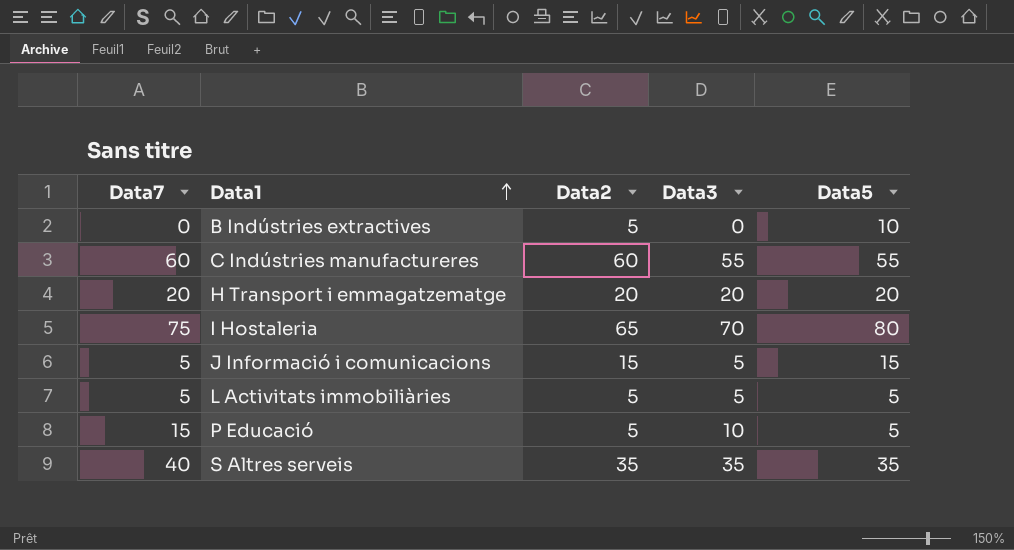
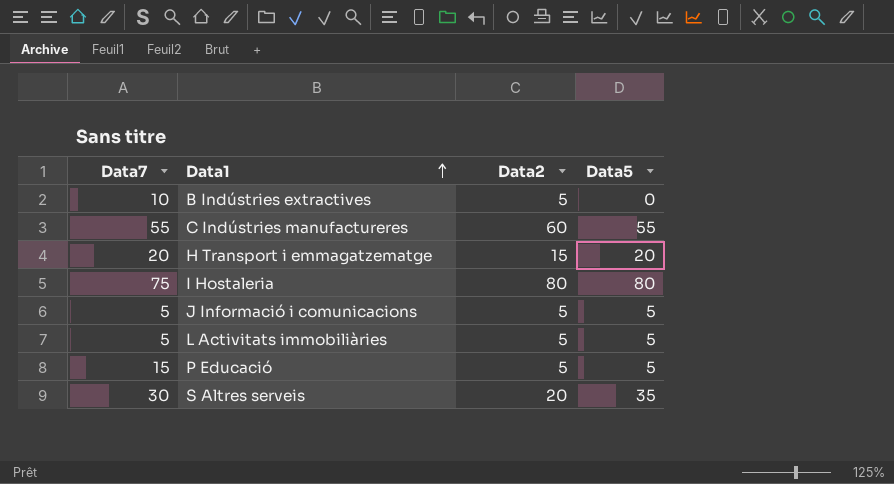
column Data3 | position: 4 -> none
B Indústries extractives | Data7: 0 -> 10
B Indústries extractives | Data5: 10 -> 0
C Indústries manufactureres | Data7: 60 -> 55
H Transport i emmagatzematge | Data2: 20 -> 15
I Hostaleria | Data2: 65 -> 80
J Informació i comunicacions | Data2: 15 -> 5
J Informació i comunicacions | Data5: 15 -> 5
S Altres serveis | Data7: 40 -> 30
S Altres serveis | Data2: 35 -> 20

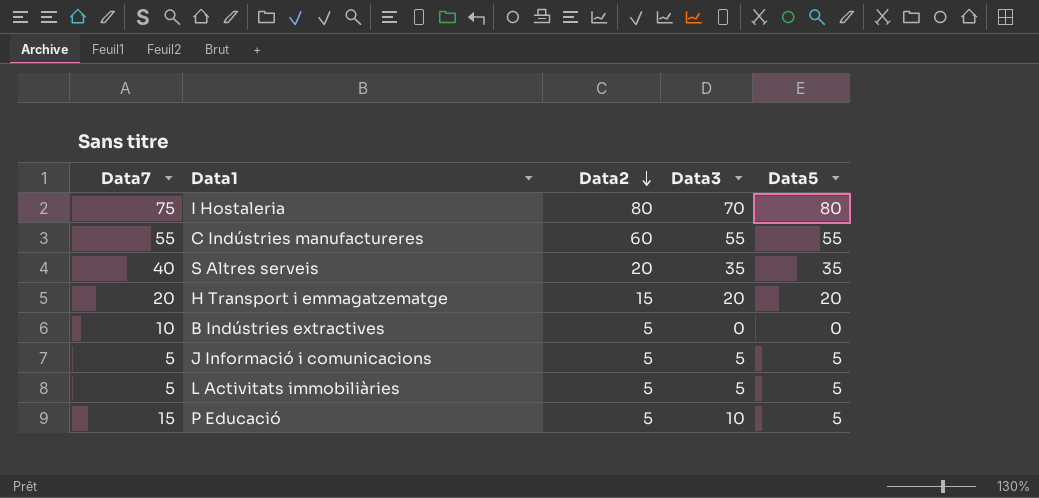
row order: Data1 ascending -> Data2 descending
column Data3 | position: none -> 4
S Altres serveis | Data7: 30 -> 40

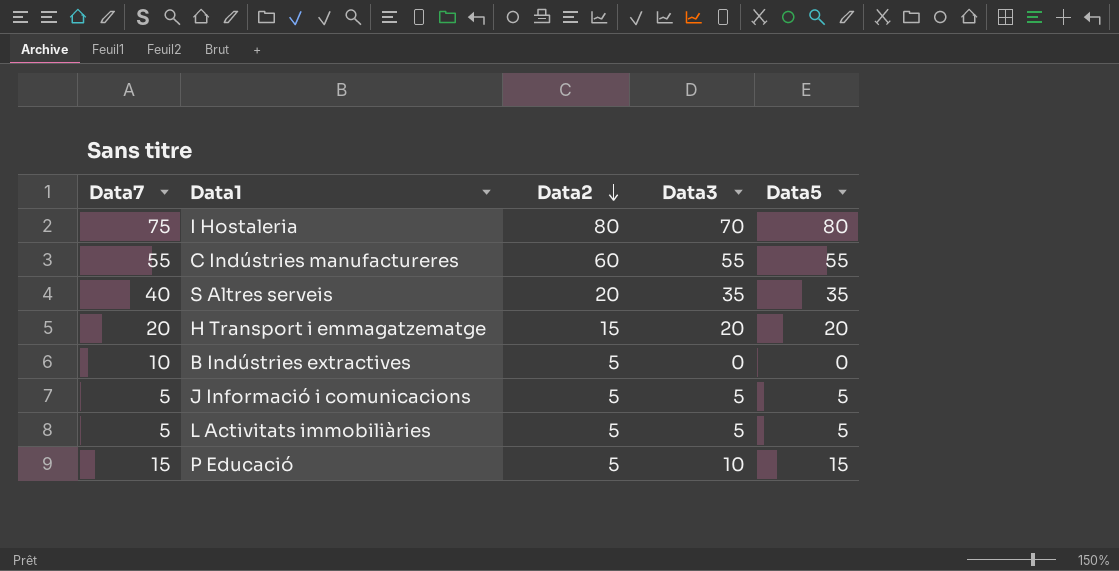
P Educació | Data5: 5 -> 15

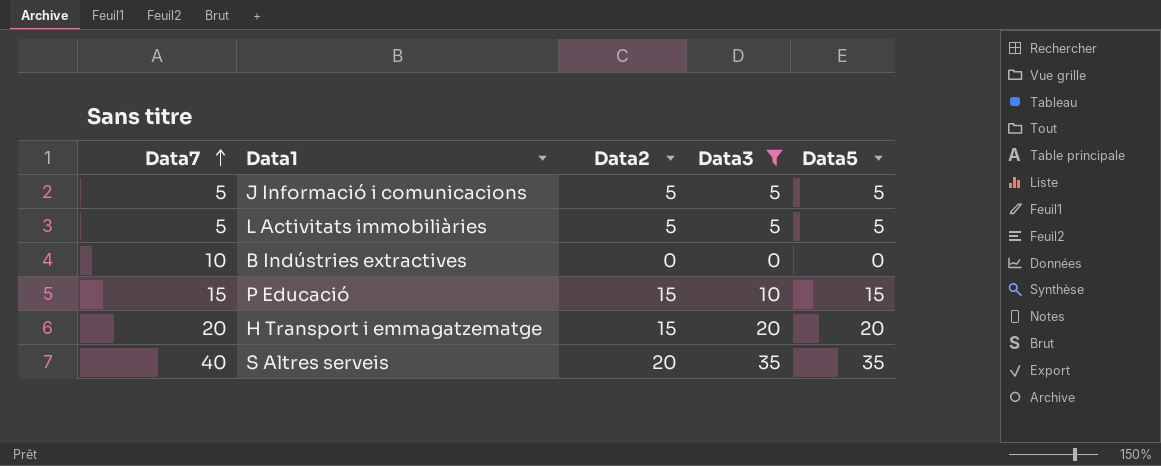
filter: none -> Data3 <= 35
row order: Data2 descending -> Data7 ascending
B Indústries extractives | Data2: 5 -> 0
P Educació | Data2: 5 -> 15

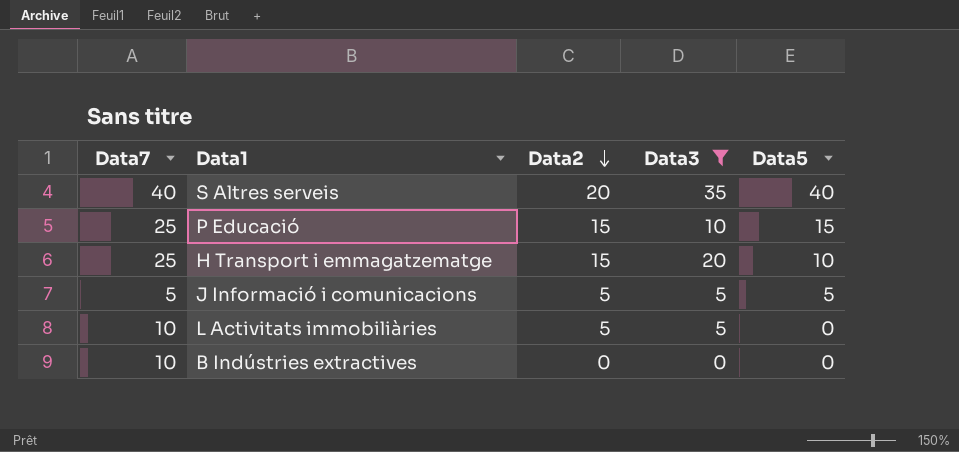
row order: Data7 ascending -> Data2 descending
S Altres serveis | Data5: 35 -> 40
P Educació | Data7: 15 -> 25
H Transport i emmagatzematge | Data7: 20 -> 25
H Transport i emmagatzematge | Data5: 20 -> 10
L Activitats immobiliàries | Data7: 5 -> 10
L Activitats immobiliàries | Data5: 5 -> 0

